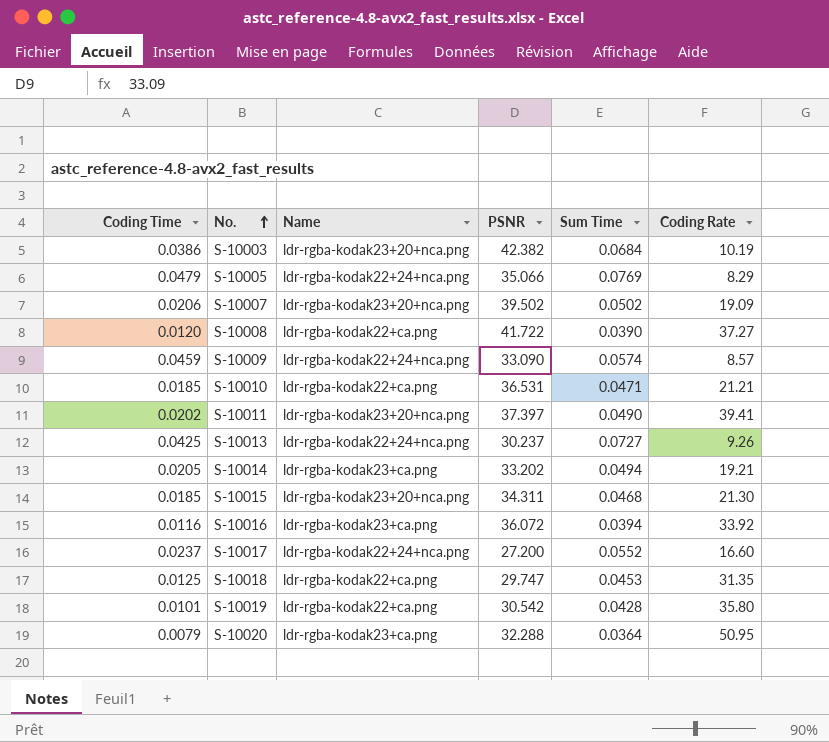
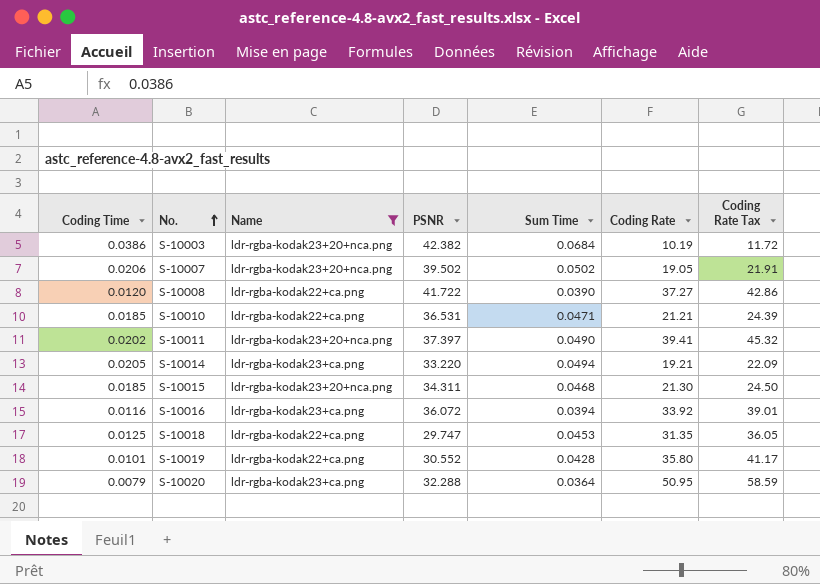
filter: none -> Name != ldr-rgba-kodak22+24+nca.png
column Coding Rate Tax | formula: none -> [Coding Rate] * 1.15
S-10007 | Coding Rate: 19.09 -> 19.05
S-10014 | PSNR: 33.202 -> 33.220
S-10019 | PSNR: 30.542 -> 30.552

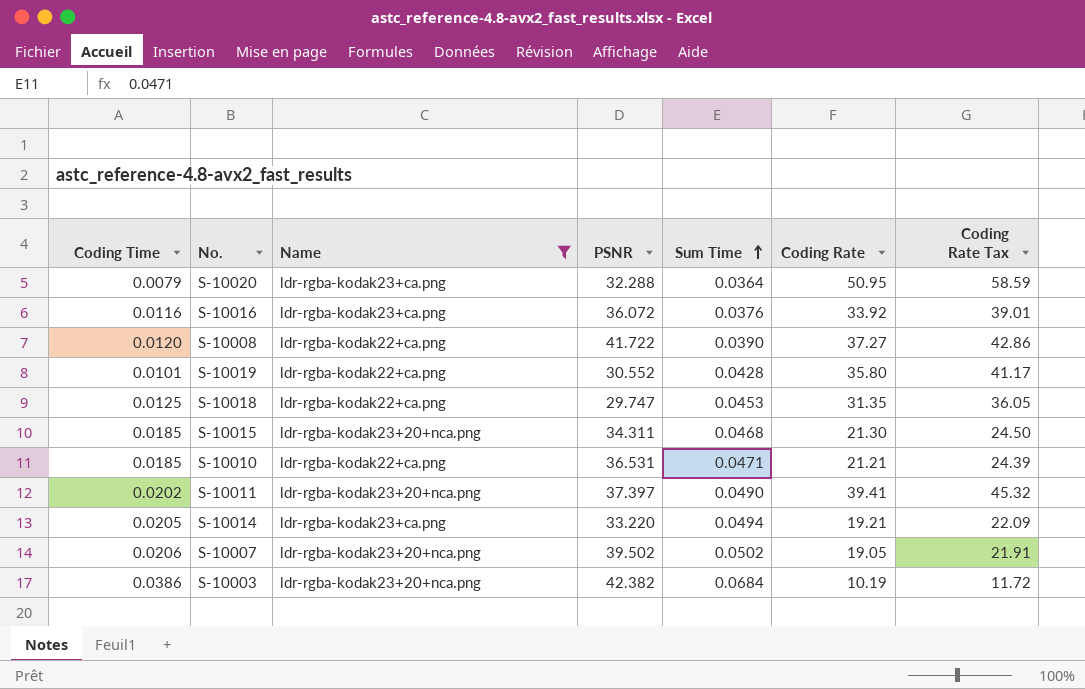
row order: No. ascending -> Sum Time ascending
S-10016 | Sum Time: 0.0394 -> 0.0376

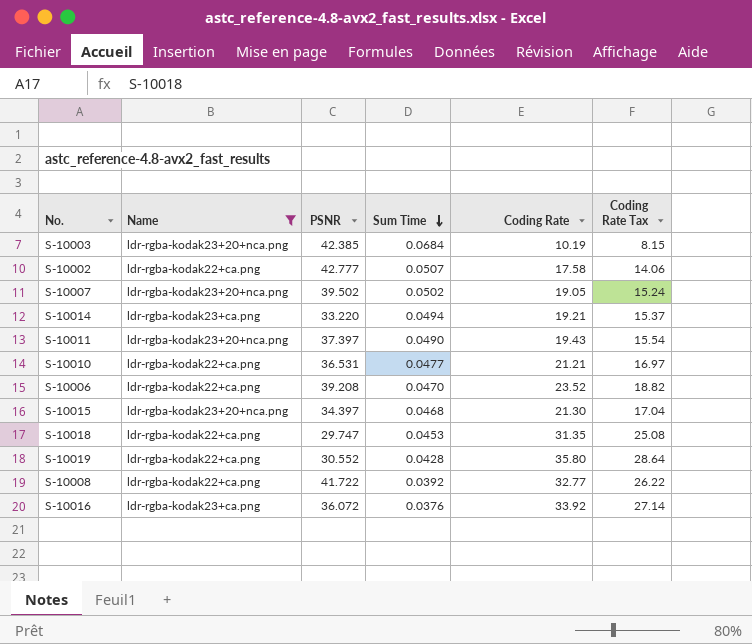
row order: Sum Time ascending -> Sum Time descending
column Coding Time | position: 1 -> none
column Coding Rate Tax | formula: [Coding Rate] * 1.15 -> [Coding Rate] * 0.8
row S-10020: 0.0079 | ldr-rgba-kodak23+ca.png | 32.288 | 0.0364 | 50.95 | 58.59 -> none
S-10003 | PSNR: 42.382 -> 42.385
row S-10002: none -> ldr-rgba-kodak22+ca.png | 42.777 | 0.0507 | 17.58 | 14.06
S-10011 | Coding Rate: 39.41 -> 19.43
S-10010 | Sum Time: 0.0471 -> 0.0477
row S-10006: none -> ldr-rgba-kodak22+ca.png | 39.208 | 0.0470 | 23.52 | 18.82
S-10015 | PSNR: 34.311 -> 34.397
S-10008 | Sum Time: 0.0390 -> 0.0392
S-10008 | Coding Rate: 37.27 -> 32.77

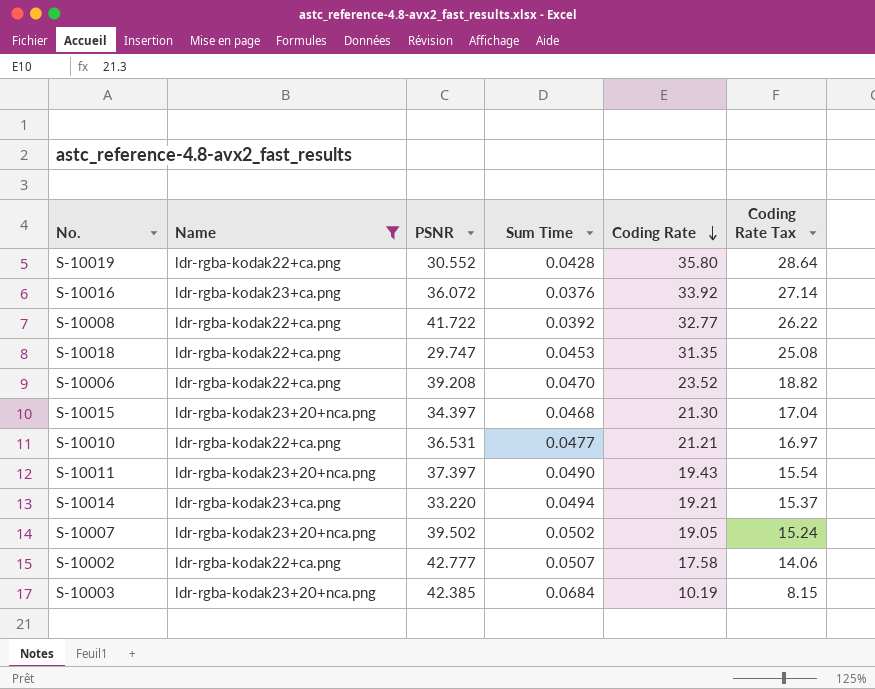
row order: Sum Time descending -> Coding Rate descending

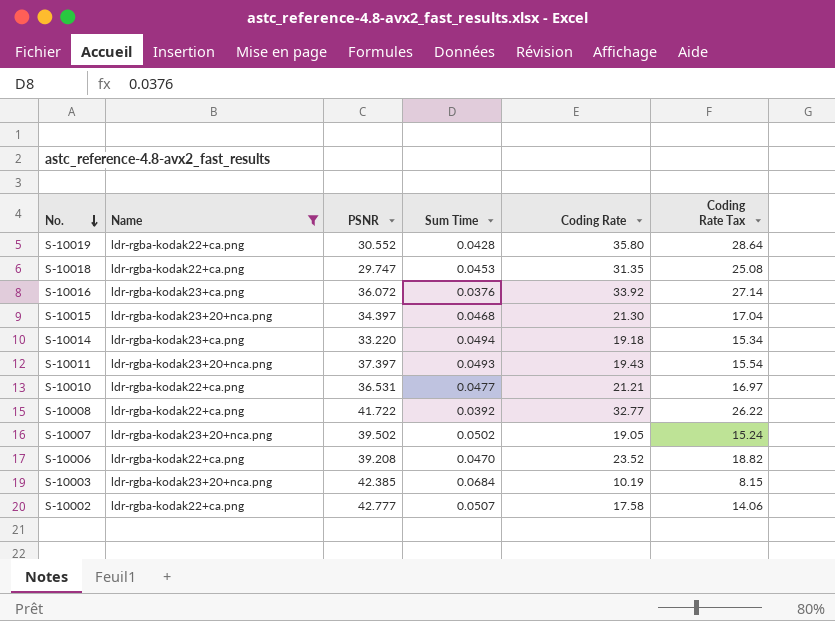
row order: Coding Rate descending -> No. descending
S-10014 | Coding Rate: 19.21 -> 19.18
S-10014 | Coding Rate Tax: 15.37 -> 15.34
S-10011 | Sum Time: 0.0490 -> 0.0493

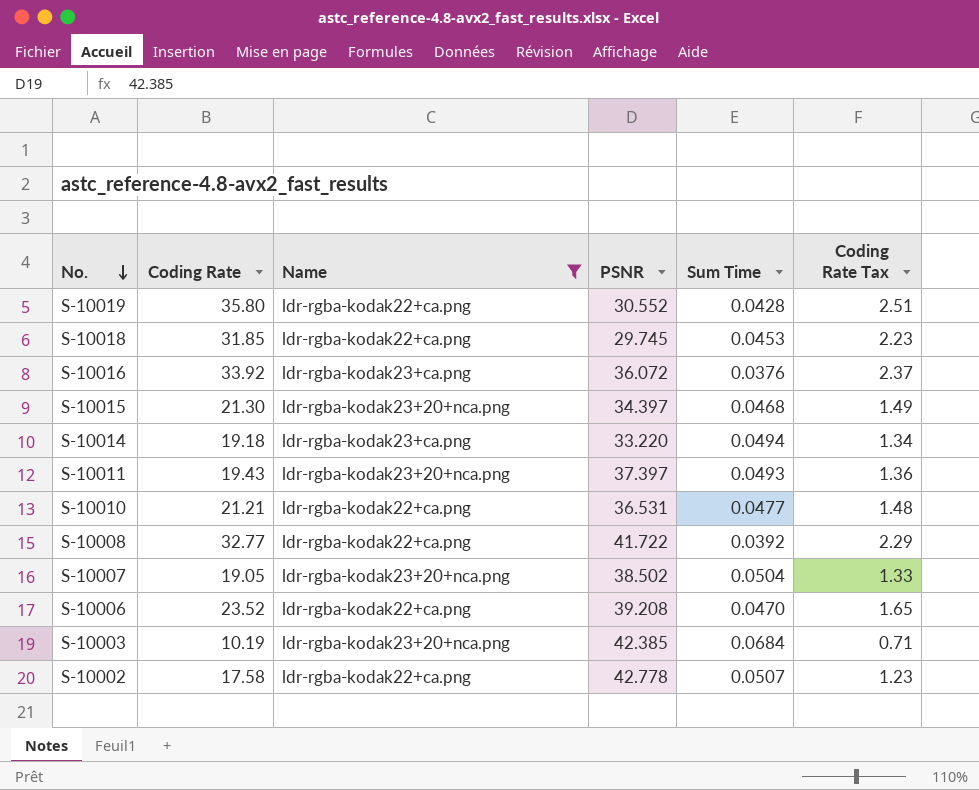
column Coding Rate | position: 5 -> 2
column Coding Rate Tax | formula: [Coding Rate] * 0.8 -> [Coding Rate] * 0.07
S-10018 | Coding Rate: 31.35 -> 31.85
S-10018 | PSNR: 29.747 -> 29.745
S-10007 | PSNR: 39.502 -> 38.502
S-10007 | Sum Time: 0.0502 -> 0.0504
S-10002 | PSNR: 42.777 -> 42.778

